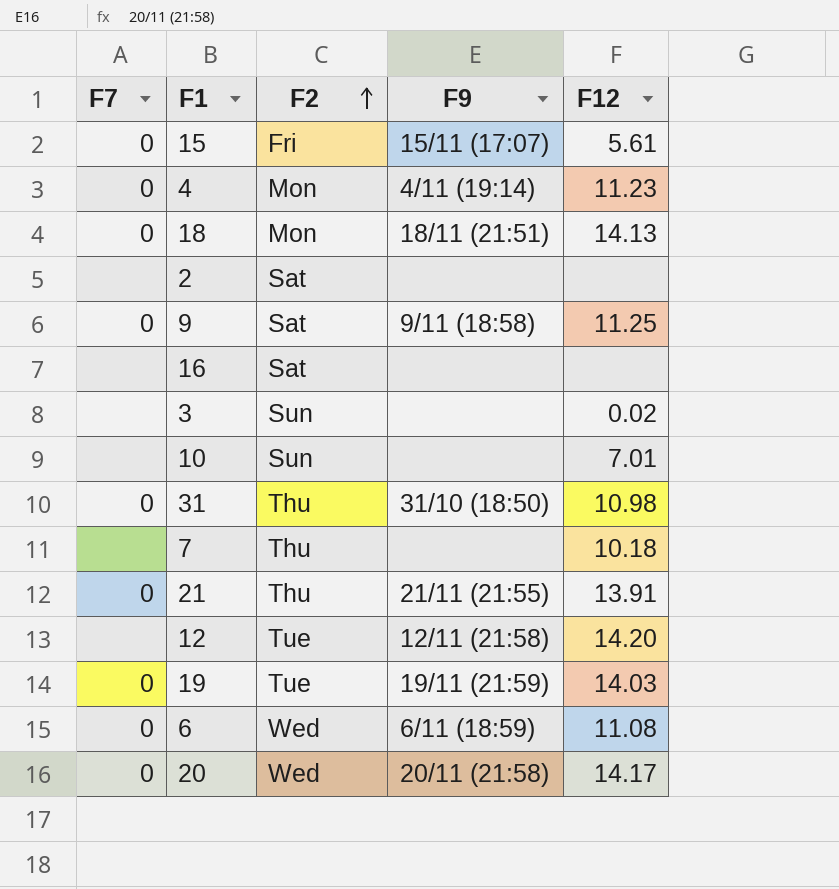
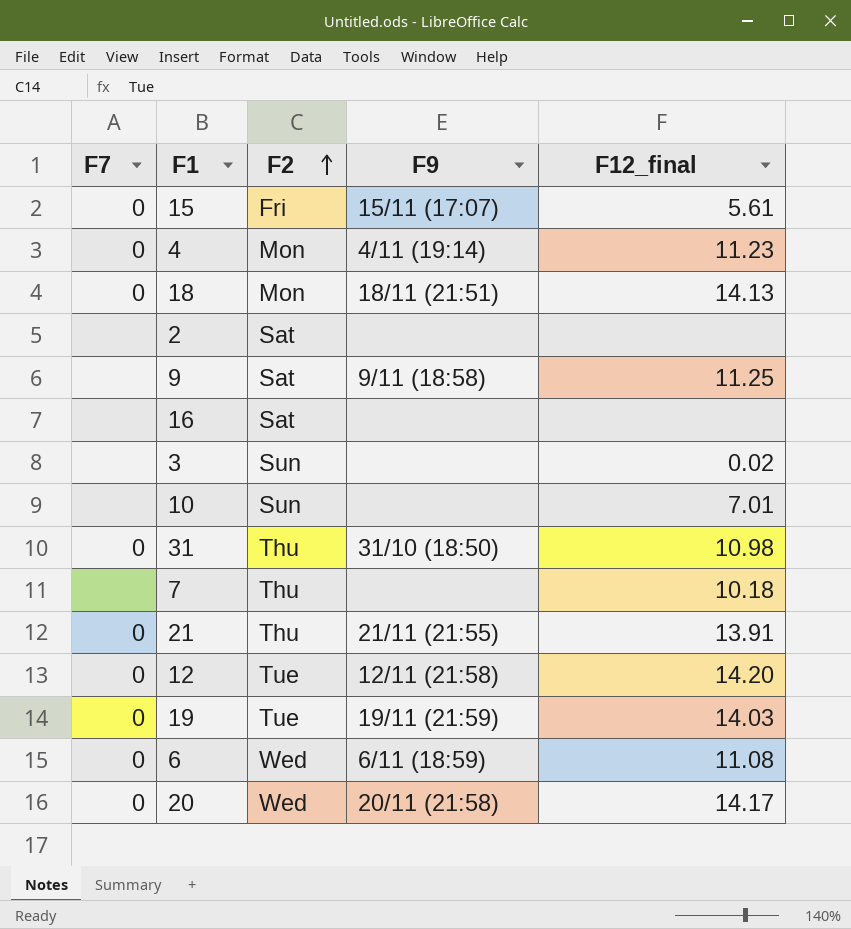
column name: F12 -> F12_final
9 | F7: 0 -> none
12 | F7: none -> 0

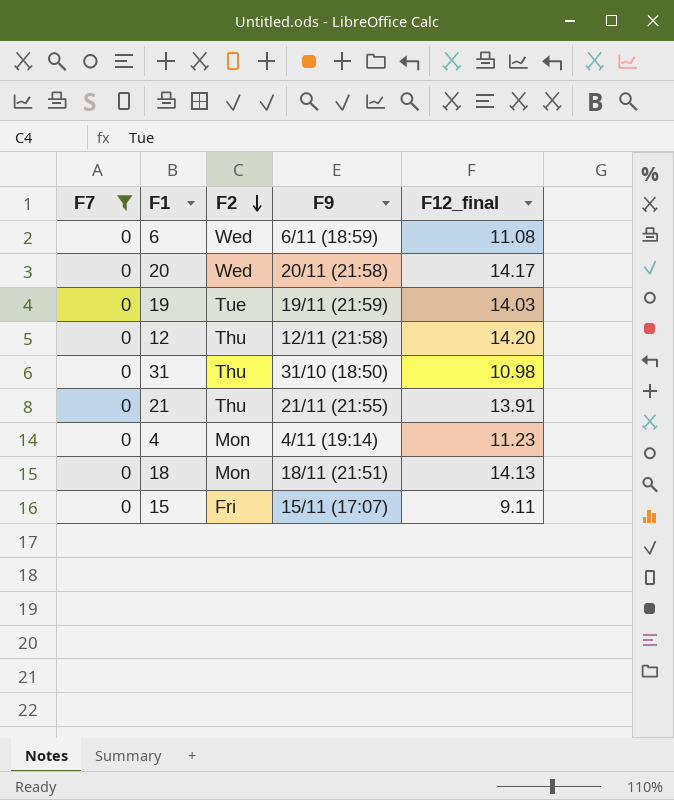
filter: none -> F7 = 0
row order: F2 ascending -> F2 descending
12 | F2: Tue -> Thu
15 | F12_final: 5.61 -> 9.11

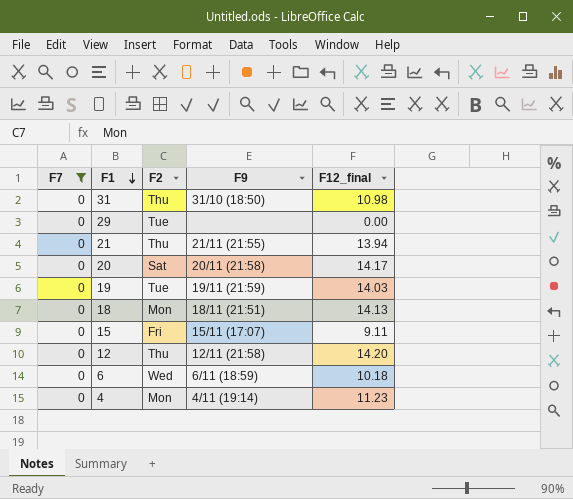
row order: F2 descending -> F1 descending
row 29: none -> 0 | Tue | none | 0.00
21 | F12_final: 13.91 -> 13.94
20 | F2: Wed -> Sat
6 | F12_final: 11.08 -> 10.18

